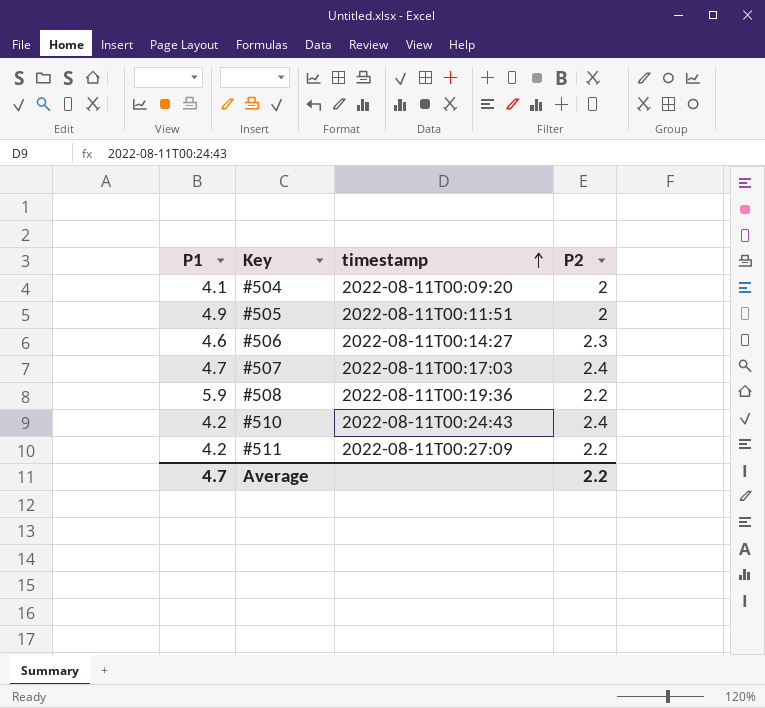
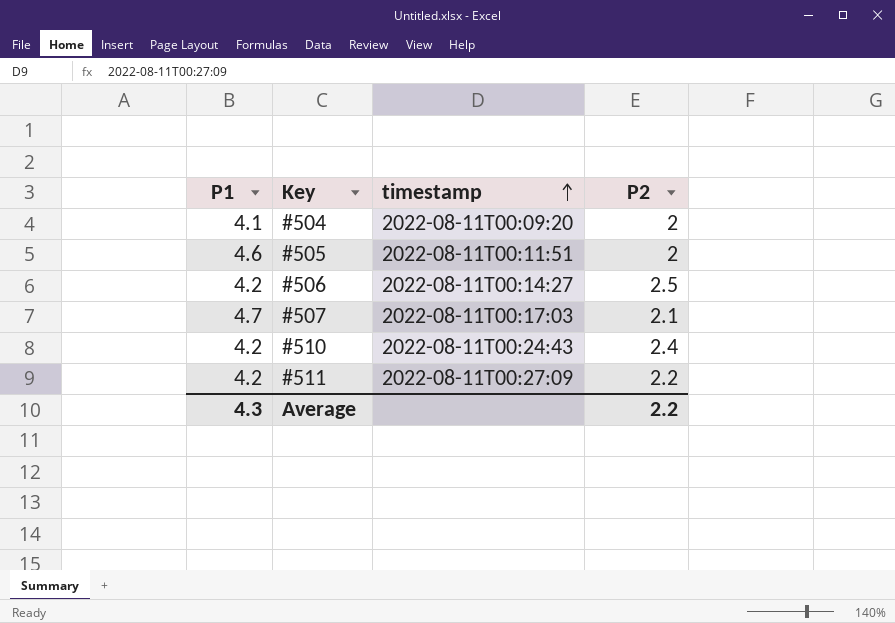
row #508: 5.9 | 2022-08-11T00:19:36 | 2.2 -> none
#505 | P1: 4.9 -> 4.6
#506 | P1: 4.6 -> 4.2
#506 | P2: 2.3 -> 2.5
#507 | P2: 2.4 -> 2.1
Average | P1: 4.7 -> 4.3

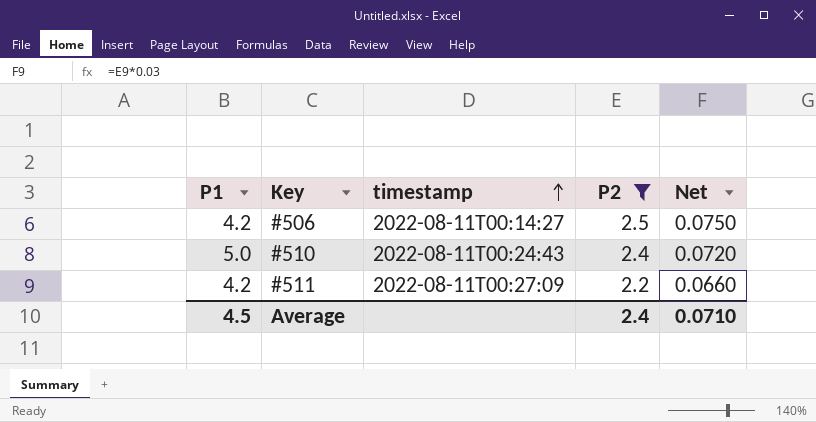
filter: none -> P2 >= 2.2
column Net | formula: none -> [P2] * 0.03
#510 | P1: 4.2 -> 5.0
Average | P1: 4.3 -> 4.5
Average | P2: 2.2 -> 2.4

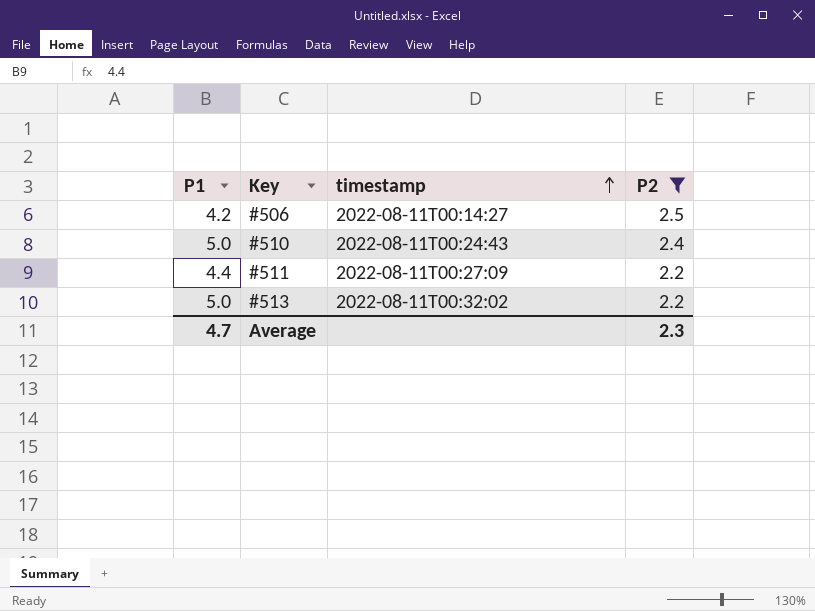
column Net | formula: [P2] * 0.03 -> none
#511 | P1: 4.2 -> 4.4
row #513: none -> 5.0 | 2022-08-11T00:32:02 | 2.2
Average | P1: 4.5 -> 4.7
Average | P2: 2.4 -> 2.3

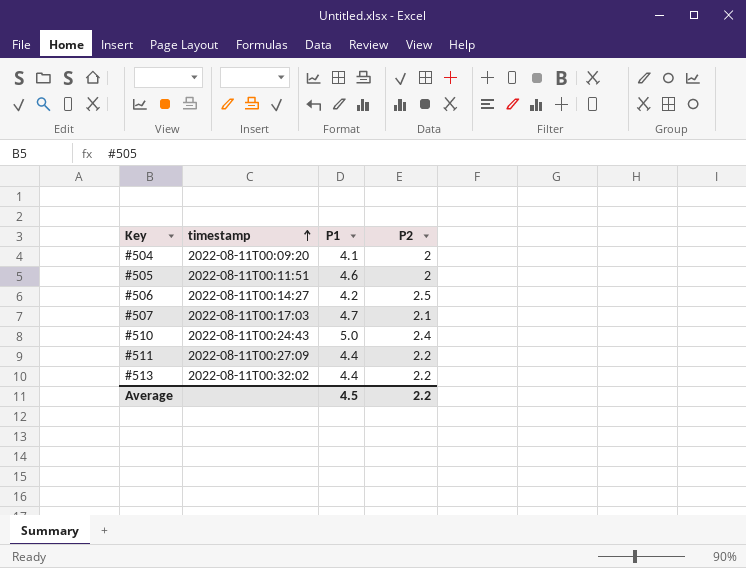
filter: P2 >= 2.2 -> none
column P1 | position: 1 -> 3
#513 | P1: 5.0 -> 4.4
Average | P1: 4.7 -> 4.5
Average | P2: 2.3 -> 2.2

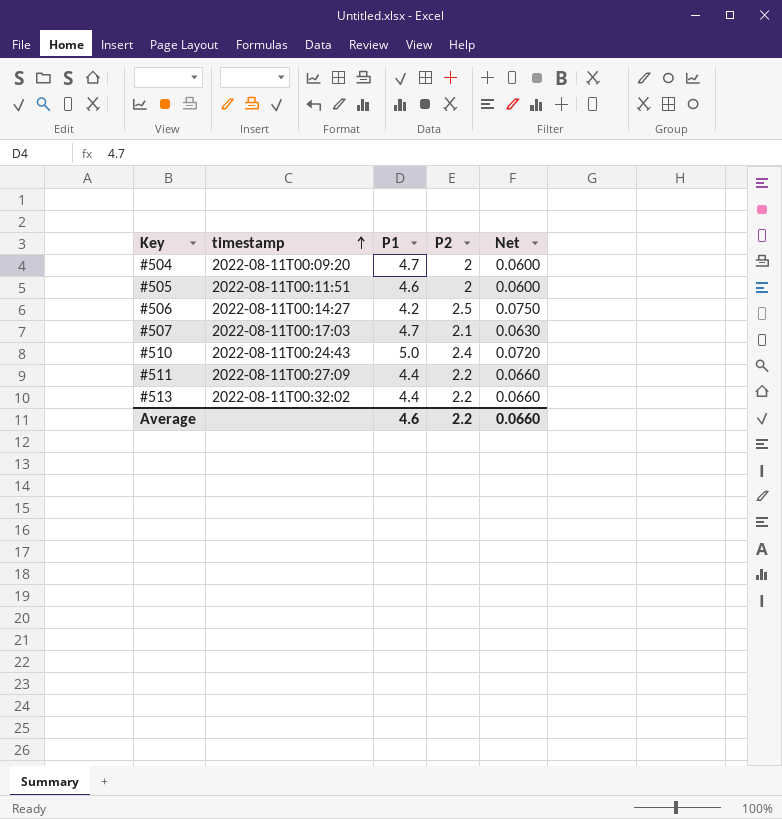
column Net | formula: none -> [P2] * 0.03
#504 | P1: 4.1 -> 4.7
Average | P1: 4.5 -> 4.6

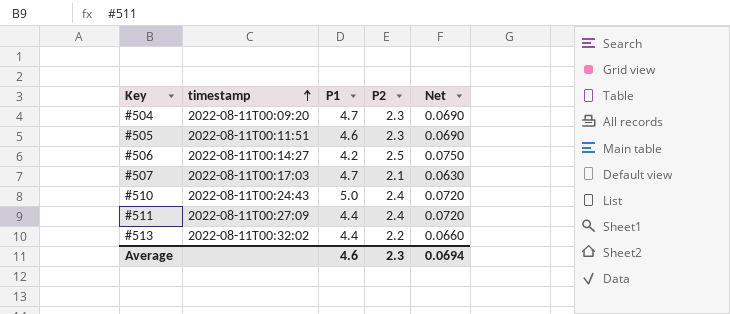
#504 | P2: 2 -> 2.3
#504 | Net: 0.0600 -> 0.0690
#505 | P2: 2 -> 2.3
#505 | Net: 0.0600 -> 0.0690
#511 | P2: 2.2 -> 2.4
#511 | Net: 0.0660 -> 0.0720
Average | P2: 2.2 -> 2.3
Average | Net: 0.0660 -> 0.0694

